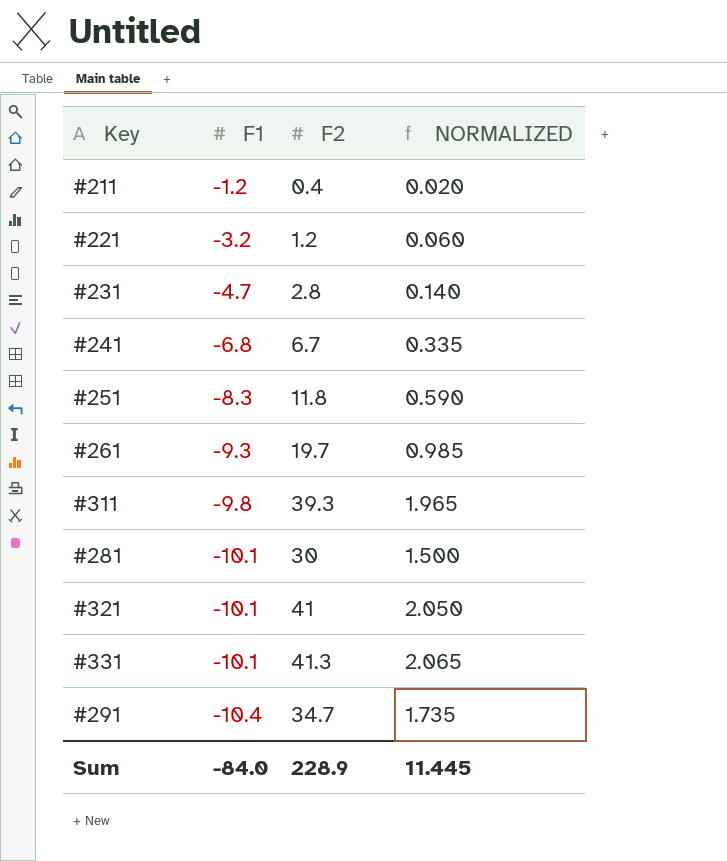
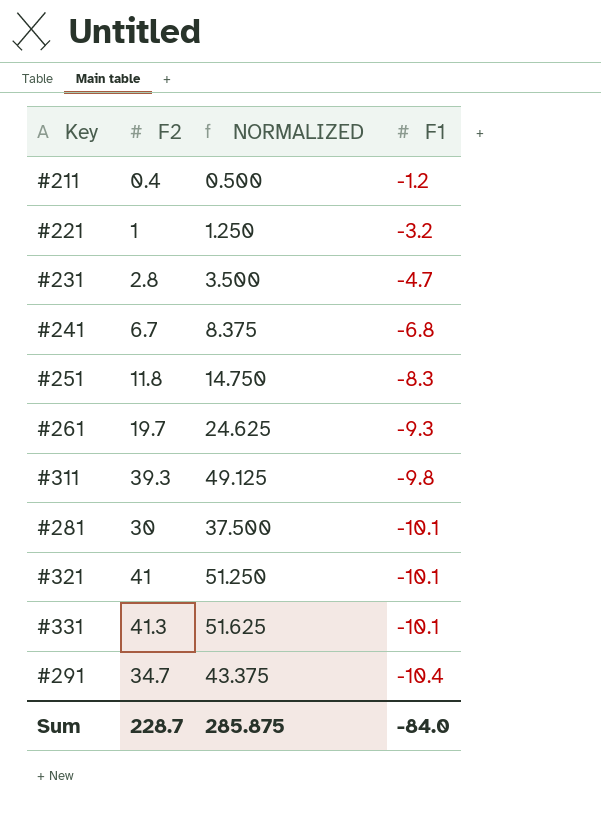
column NORMALIZED | formula: [F2] * 0.05 -> [F2] * 1.25
column F1 | position: 2 -> 4
#221 | F2: 1.2 -> 1
Sum | F2: 228.9 -> 228.7
Sum | NORMALIZED: 11.445 -> 285.875

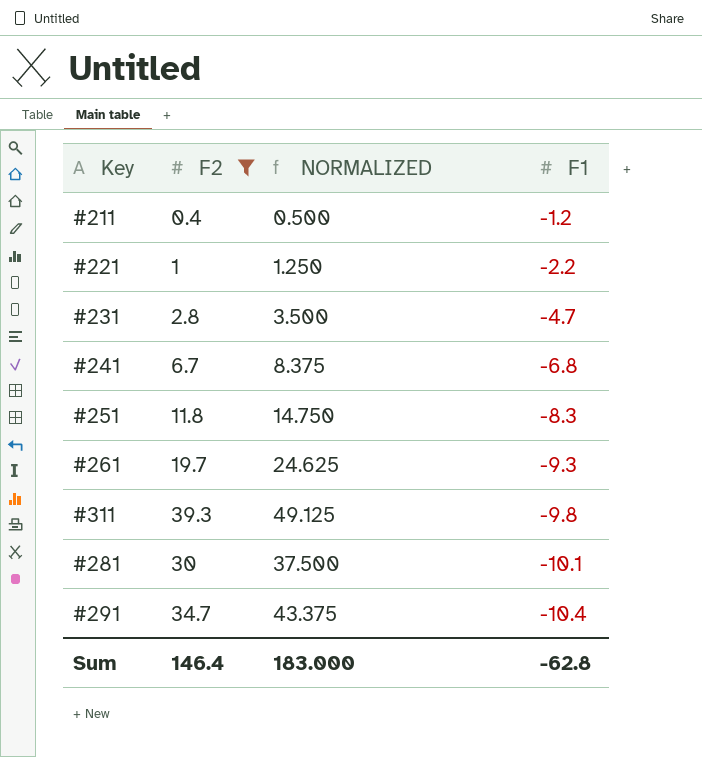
filter: none -> F2 <= 39.3
#221 | F1: -3.2 -> -2.2
Sum | F2: 228.7 -> 146.4
Sum | NORMALIZED: 285.875 -> 183.000
Sum | F1: -84.0 -> -62.8

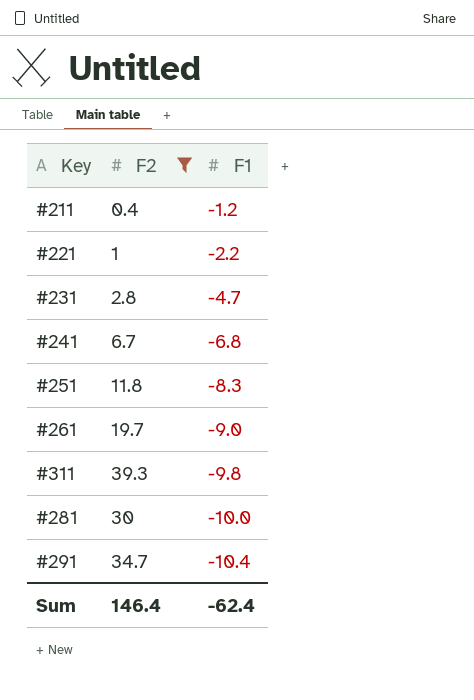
column NORMALIZED | formula: [F2] * 1.25 -> none
#261 | F1: -9.3 -> -9.0
#281 | F1: -10.1 -> -10.0
Sum | F1: -62.8 -> -62.4

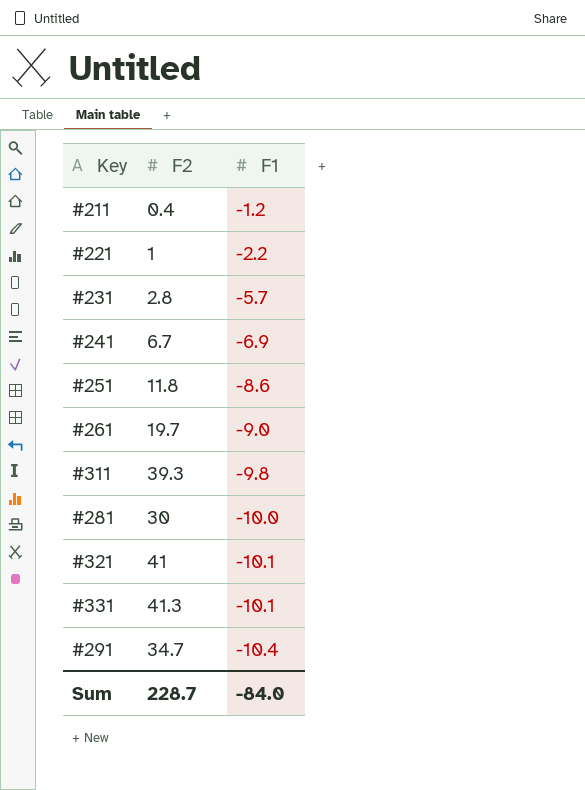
filter: F2 <= 39.3 -> none
#231 | F1: -4.7 -> -5.7
#241 | F1: -6.8 -> -6.9
#251 | F1: -8.3 -> -8.6
Sum | F2: 146.4 -> 228.7
Sum | F1: -62.4 -> -84.0

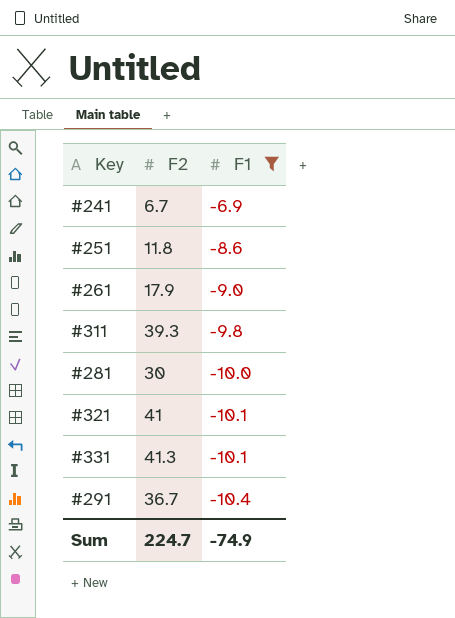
filter: none -> F1 <= -6.9
#261 | F2: 19.7 -> 17.9
#291 | F2: 34.7 -> 36.7
Sum | F2: 228.7 -> 224.7
Sum | F1: -84.0 -> -74.9

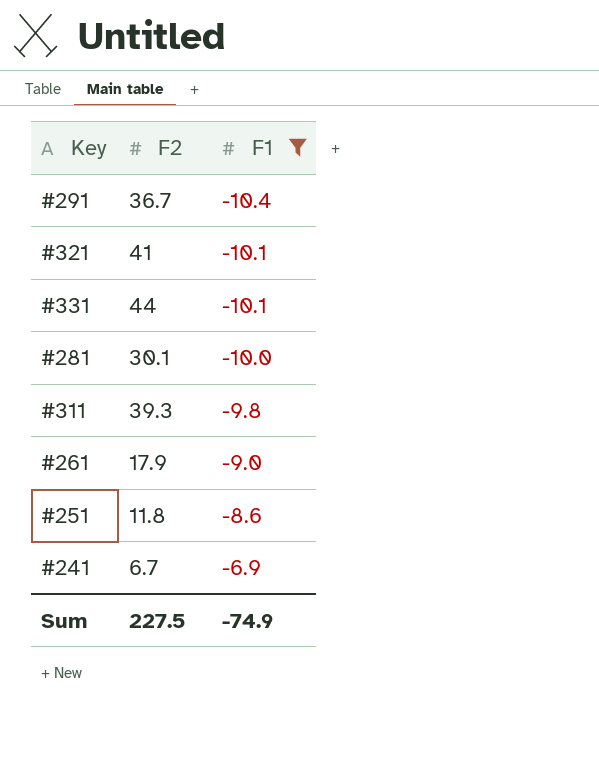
row order: F1 descending -> F1 ascending
#331 | F2: 41.3 -> 44
#281 | F2: 30 -> 30.1
Sum | F2: 224.7 -> 227.5

